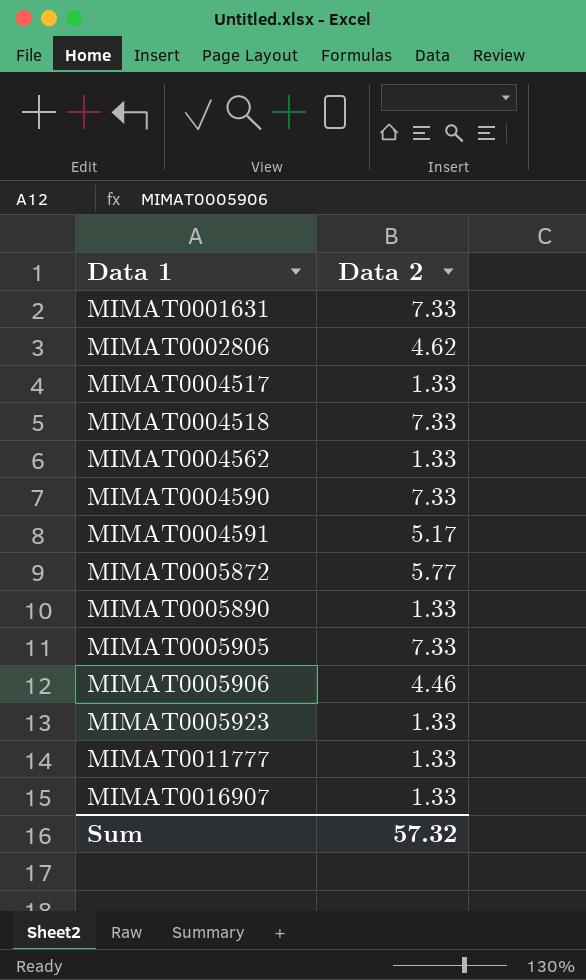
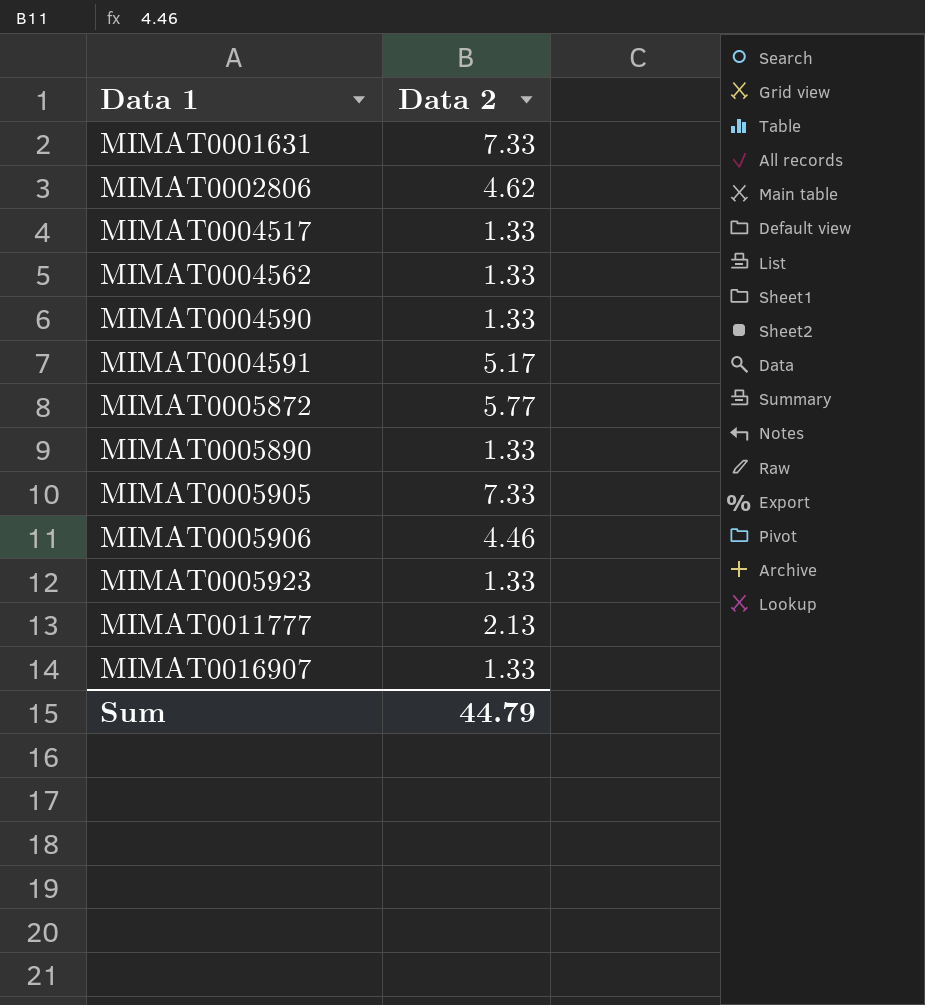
row MIMAT0004518: 7.33 -> none
MIMAT0004590 | Data 2: 7.33 -> 1.33
MIMAT0011777 | Data 2: 1.33 -> 2.13
Sum | Data 2: 57.32 -> 44.79

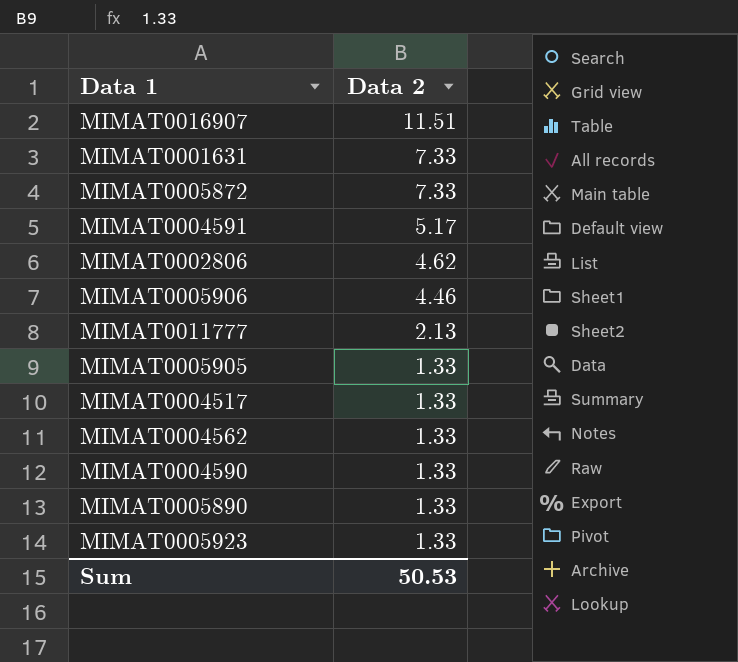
row order: Data 1 ascending -> Data 2 descending
MIMAT0016907 | Data 2: 1.33 -> 11.51
MIMAT0005872 | Data 2: 5.77 -> 7.33
MIMAT0005905 | Data 2: 7.33 -> 1.33
Sum | Data 2: 44.79 -> 50.53

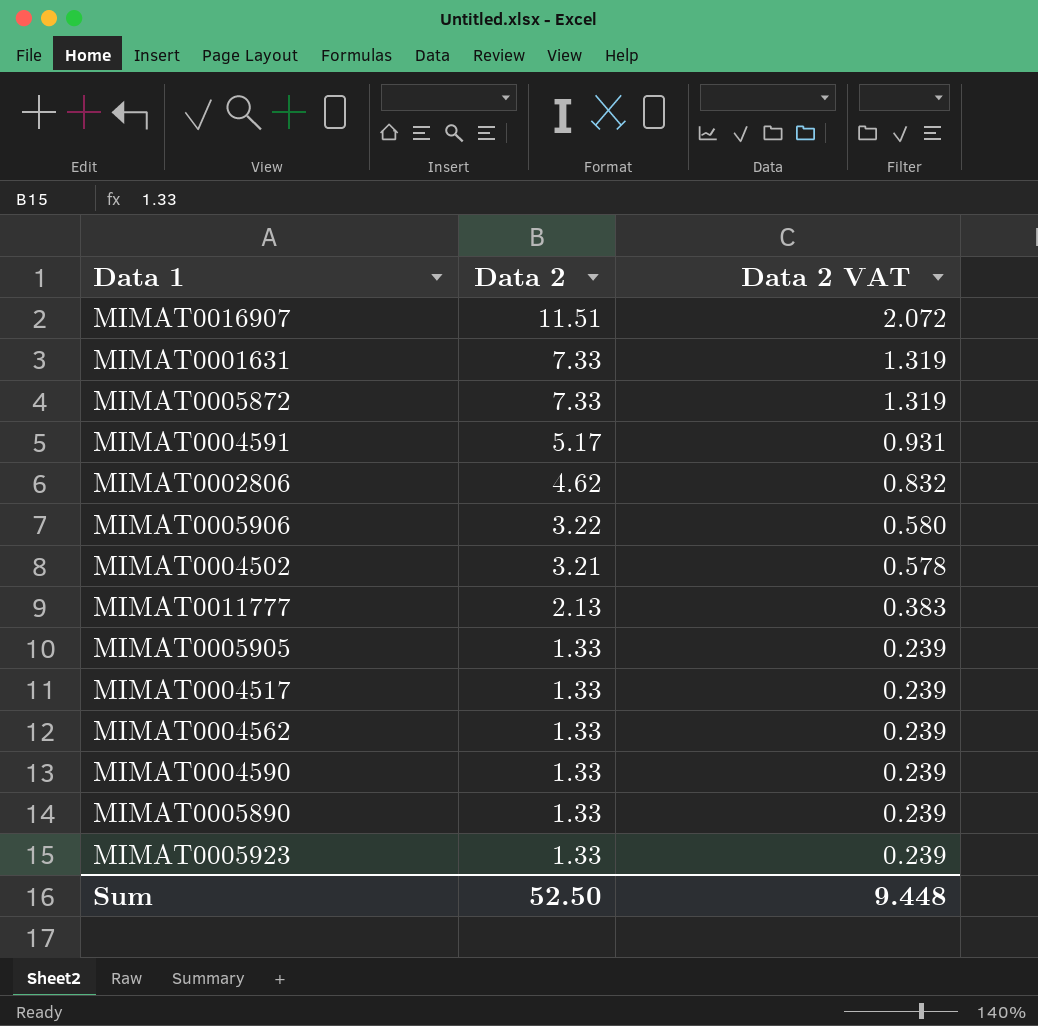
column Data 2 VAT | formula: none -> [Data 2] * 0.18
MIMAT0005906 | Data 2: 4.46 -> 3.22
row MIMAT0004502: none -> 3.21 | 0.578
Sum | Data 2: 50.53 -> 52.50

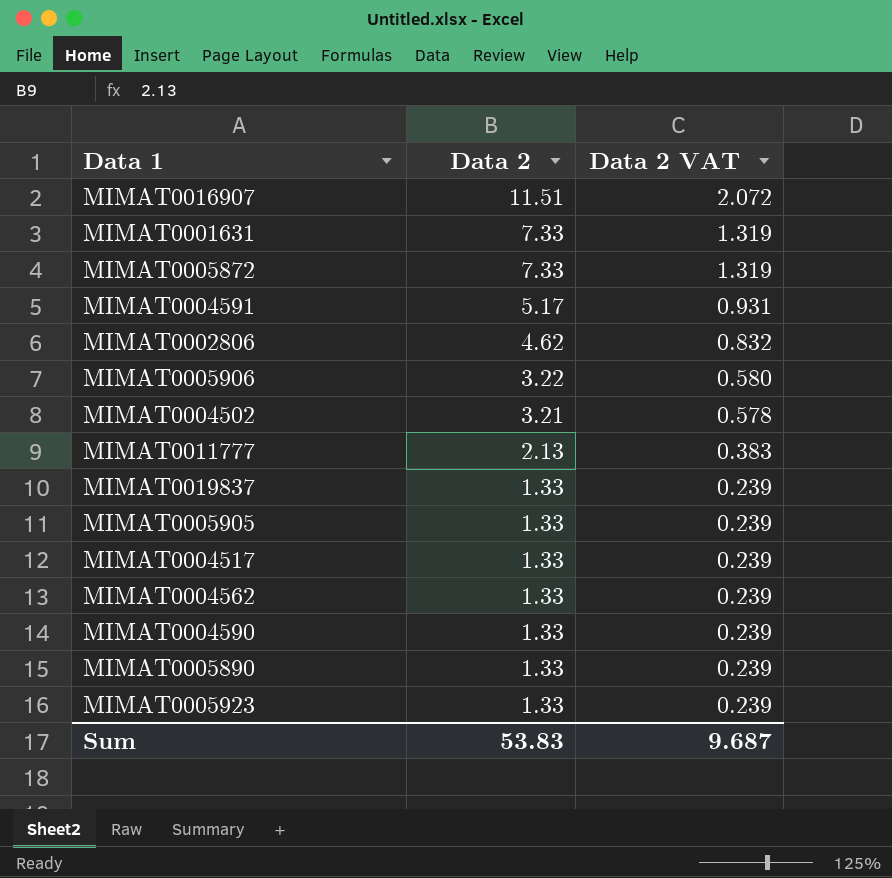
row MIMAT0019837: none -> 1.33 | 0.239
Sum | Data 2: 52.50 -> 53.83
Sum | Data 2 VAT: 9.448 -> 9.687

